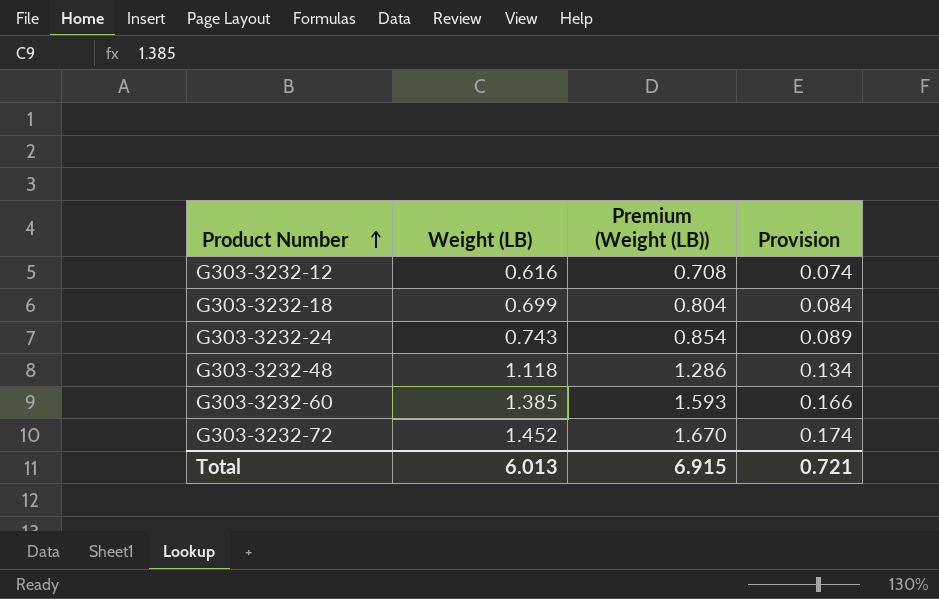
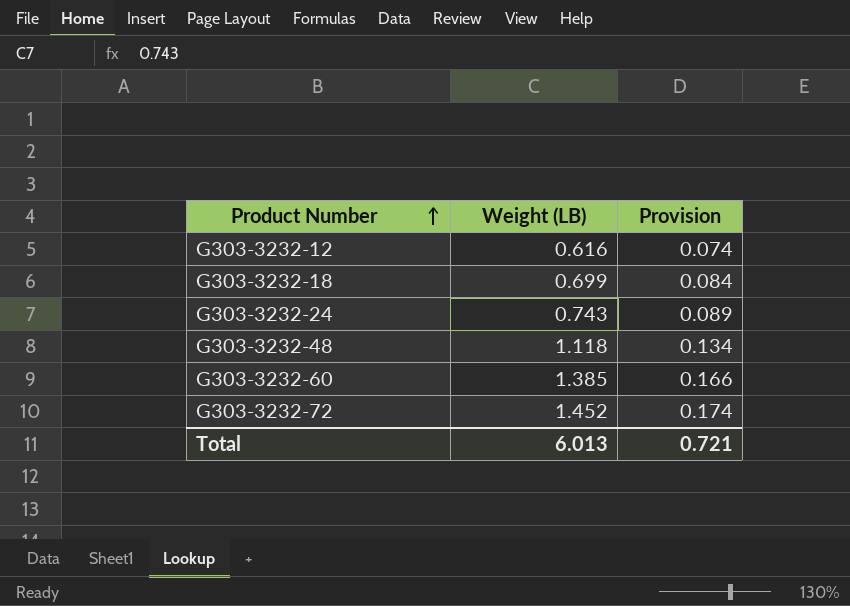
column Premium (Weight (LB)) | formula: [Weight (LB)] * 1.15 -> none

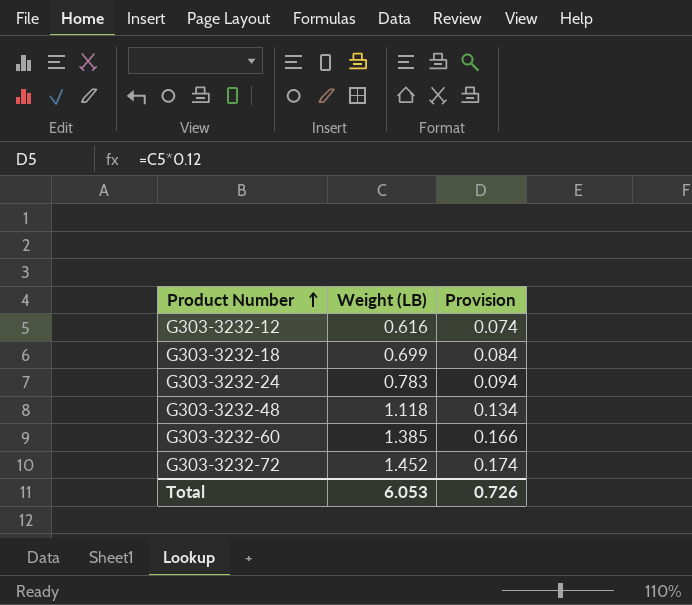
G303-3232-24 | Weight (LB): 0.743 -> 0.783
G303-3232-24 | Provision: 0.089 -> 0.094
Total | Weight (LB): 6.013 -> 6.053
Total | Provision: 0.721 -> 0.726

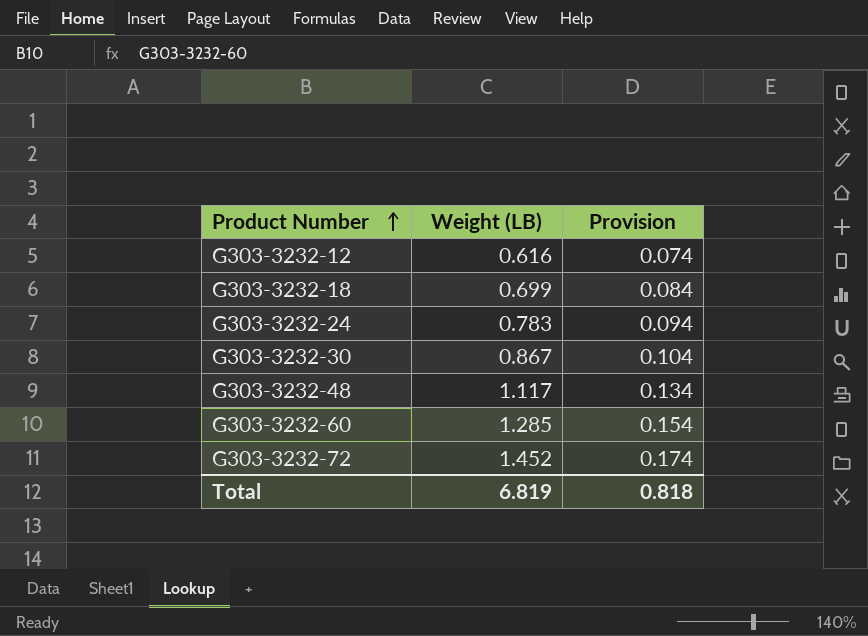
row G303-3232-30: none -> 0.867 | 0.104
G303-3232-48 | Weight (LB): 1.118 -> 1.117
G303-3232-60 | Weight (LB): 1.385 -> 1.285
G303-3232-60 | Provision: 0.166 -> 0.154
Total | Weight (LB): 6.053 -> 6.819
Total | Provision: 0.726 -> 0.818

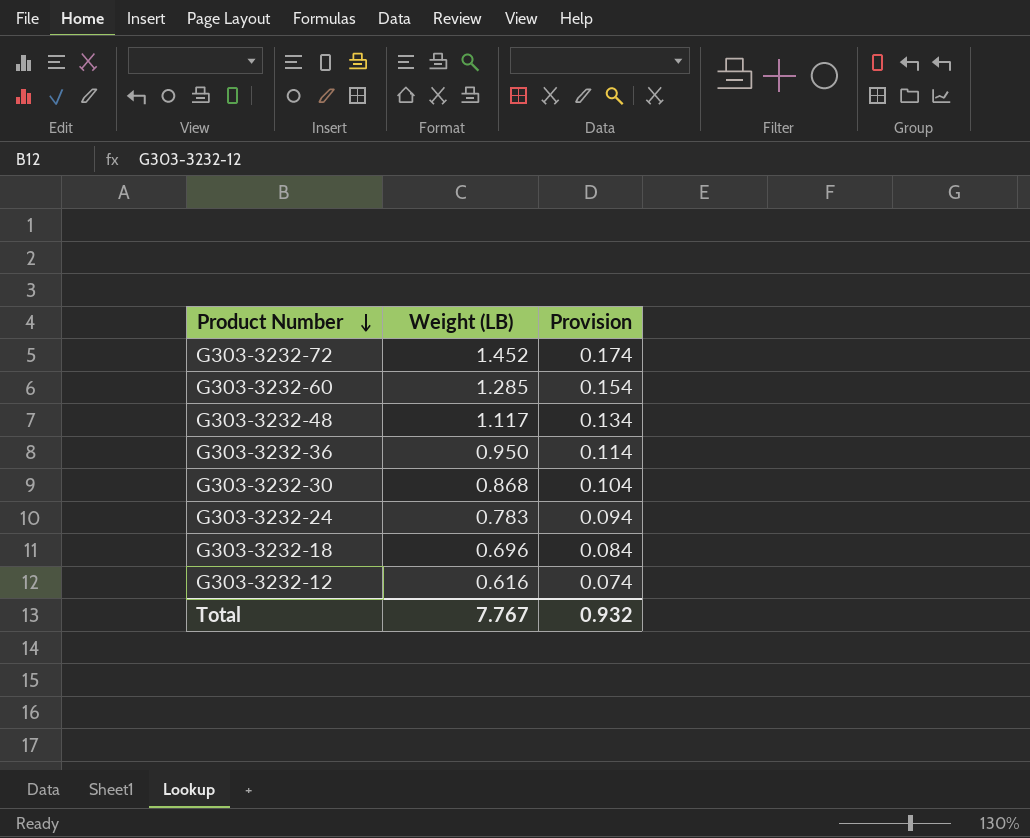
row order: Product Number ascending -> Product Number descending
row G303-3232-36: none -> 0.950 | 0.114
G303-3232-30 | Weight (LB): 0.867 -> 0.868
G303-3232-18 | Weight (LB): 0.699 -> 0.696
Total | Weight (LB): 6.819 -> 7.767
Total | Provision: 0.818 -> 0.932

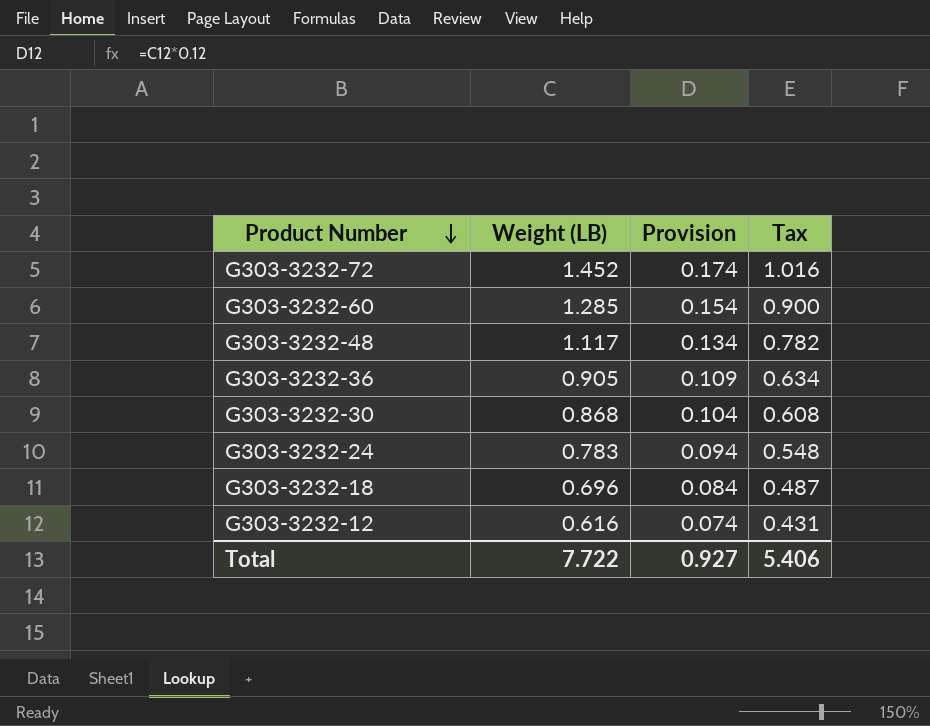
column Tax | formula: none -> [Weight (LB)] * 0.7
G303-3232-36 | Weight (LB): 0.950 -> 0.905
G303-3232-36 | Provision: 0.114 -> 0.109
Total | Weight (LB): 7.767 -> 7.722
Total | Provision: 0.932 -> 0.927

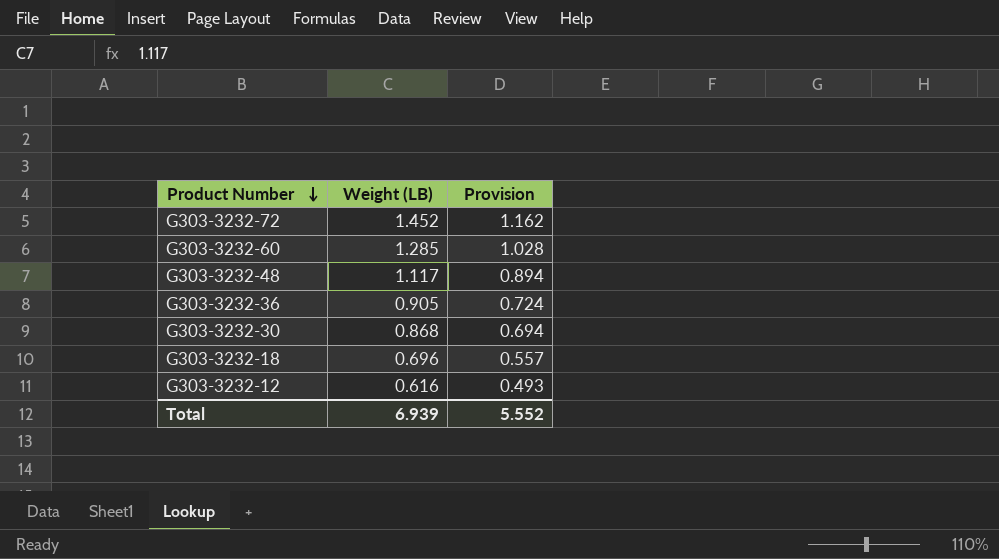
column Tax | formula: [Weight (LB)] * 0.7 -> none
column Provision | formula: [Weight (LB)] * 0.12 -> [Weight (LB)] * 0.8
row G303-3232-24: 0.783 | 0.094 | 0.548 -> none
Total | Weight (LB): 7.722 -> 6.939
Total | Provision: 0.927 -> 5.552

